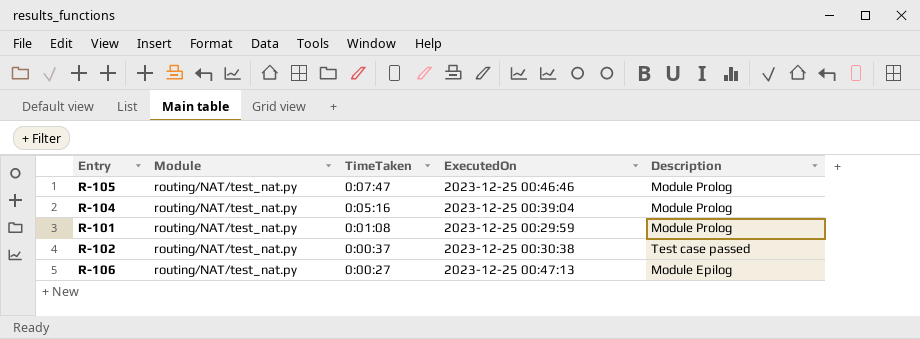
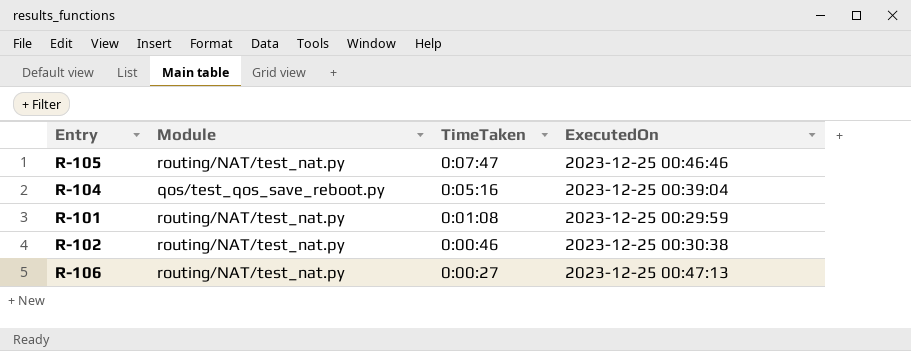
column Description | position: 5 -> none
R-104 | Module: routing/NAT/test_nat.py -> qos/test_qos_save_reboot.py
R-102 | TimeTaken: 0:00:37 -> 0:00:46

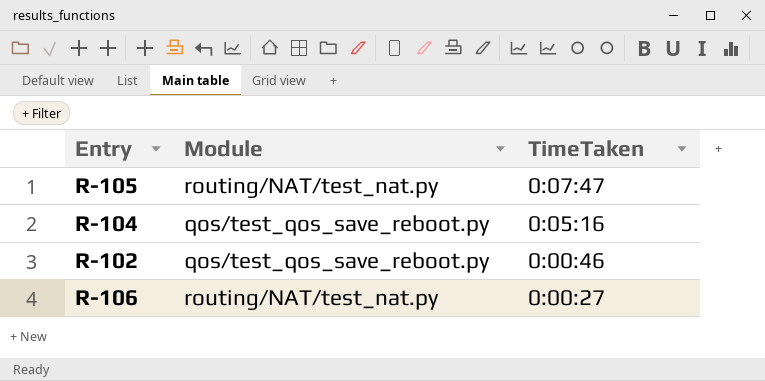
column ExecutedOn | position: 4 -> none
row R-101: routing/NAT/test_nat.py | 0:01:08 | 2023-12-25 00:29:59 -> none
R-102 | Module: routing/NAT/test_nat.py -> qos/test_qos_save_reboot.py

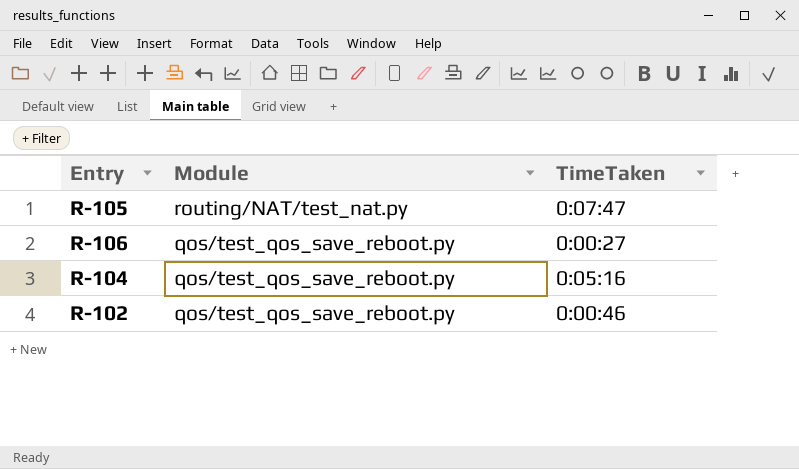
row order: TimeTaken descending -> Module descending
R-106 | Module: routing/NAT/test_nat.py -> qos/test_qos_save_reboot.py

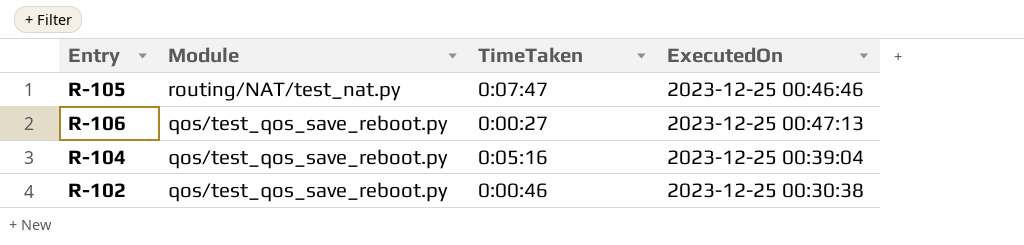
column ExecutedOn | position: none -> 4

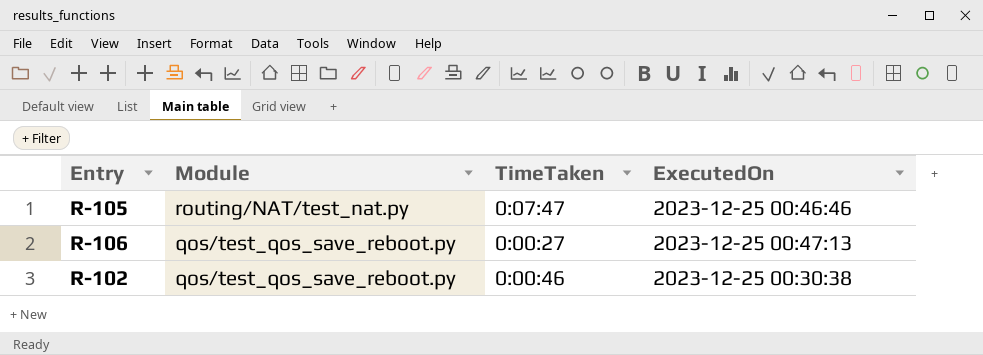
row R-104: qos/test_qos_save_reboot.py | 0:05:16 | 2023-12-25 00:39:04 -> none

